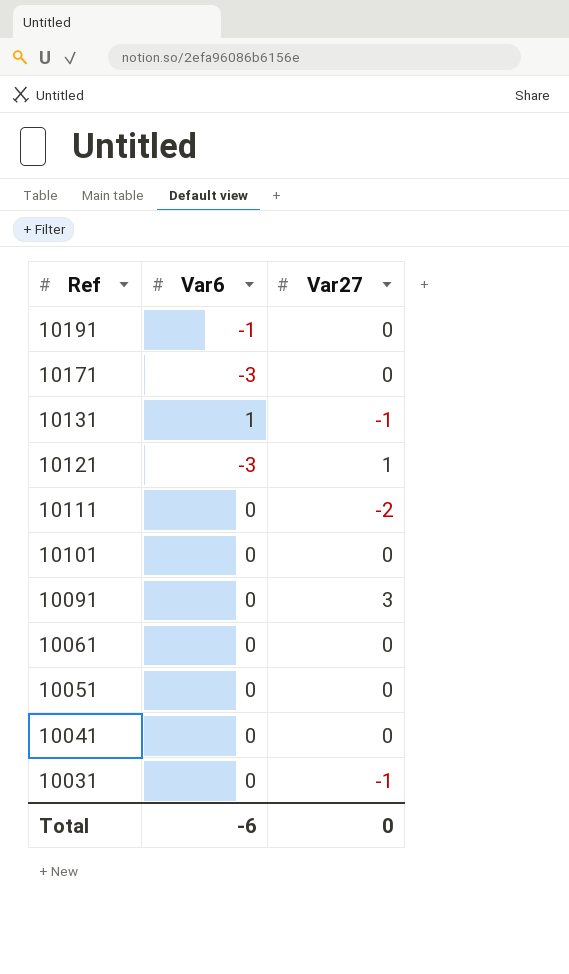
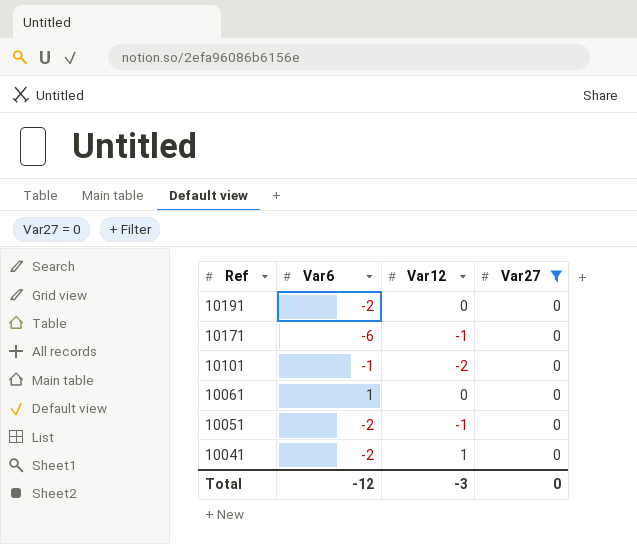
filter: none -> Var27 = 0
column Var12 | position: none -> 3
10191 | Var6: -1 -> -2
10171 | Var6: -3 -> -6
10101 | Var6: 0 -> -1
10061 | Var6: 0 -> 1
10051 | Var6: 0 -> -2
10041 | Var6: 0 -> -2
Total | Var6: -6 -> -12

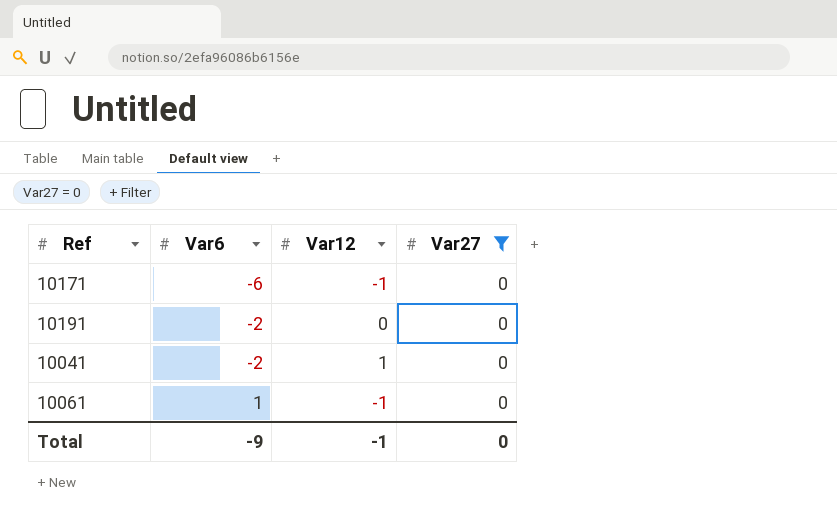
row order: Ref descending -> Var6 ascending
row 10101: -1 | -2 | 0 -> none
row 10051: -2 | -1 | 0 -> none
10061 | Var12: 0 -> -1
Total | Var6: -12 -> -9
Total | Var12: -3 -> -1

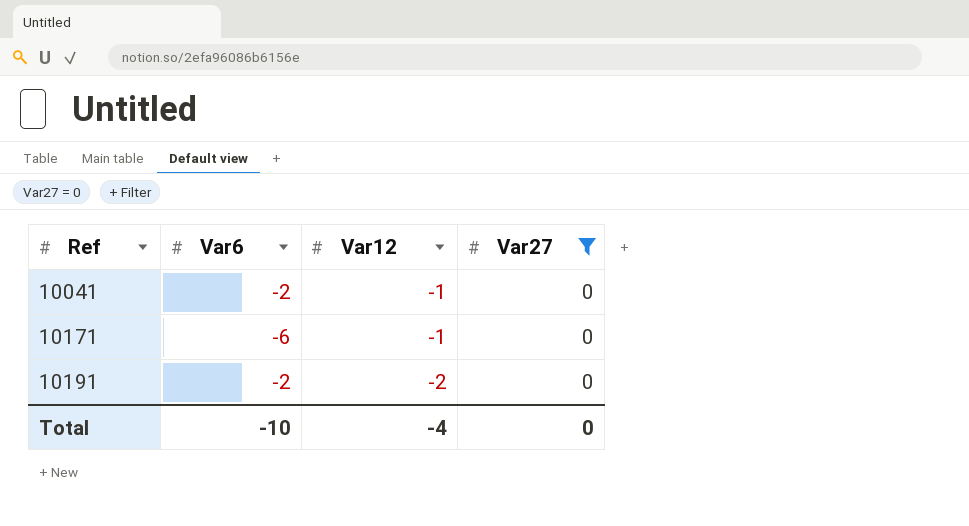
row order: Var6 ascending -> Ref ascending
row 10061: 1 | -1 | 0 -> none
10041 | Var12: 1 -> -1
10191 | Var12: 0 -> -2
Total | Var6: -9 -> -10
Total | Var12: -1 -> -4

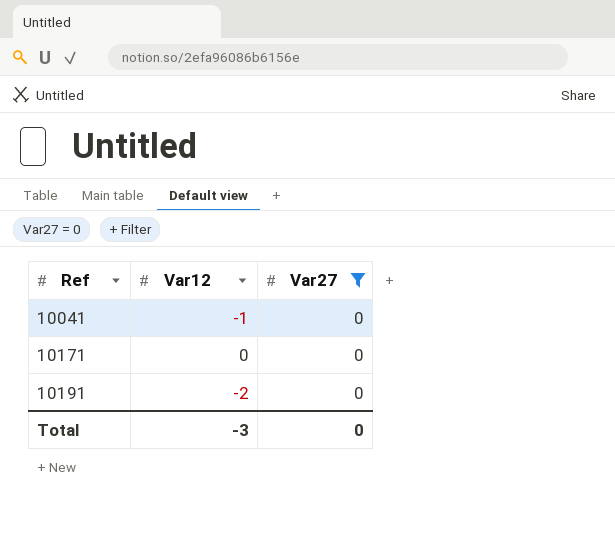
column Var6 | position: 2 -> none
10171 | Var12: -1 -> 0
Total | Var12: -4 -> -3

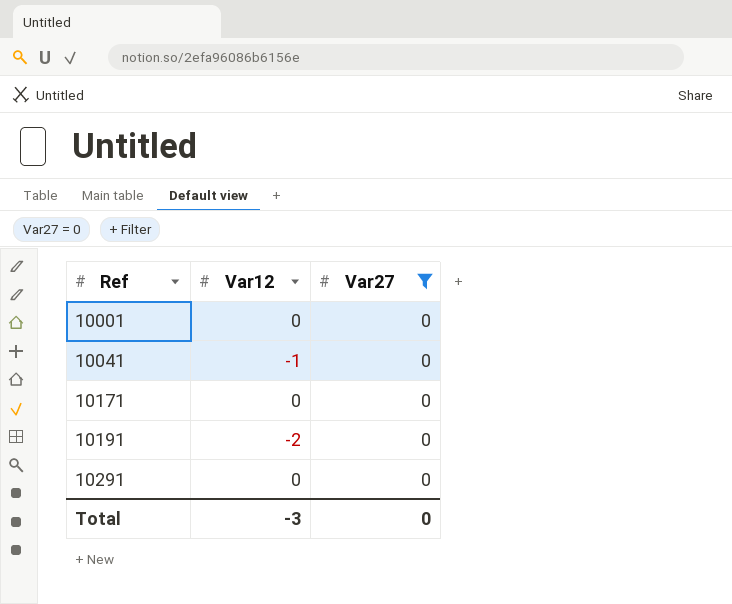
row 10001: none -> 0 | 0
row 10291: none -> 0 | 0

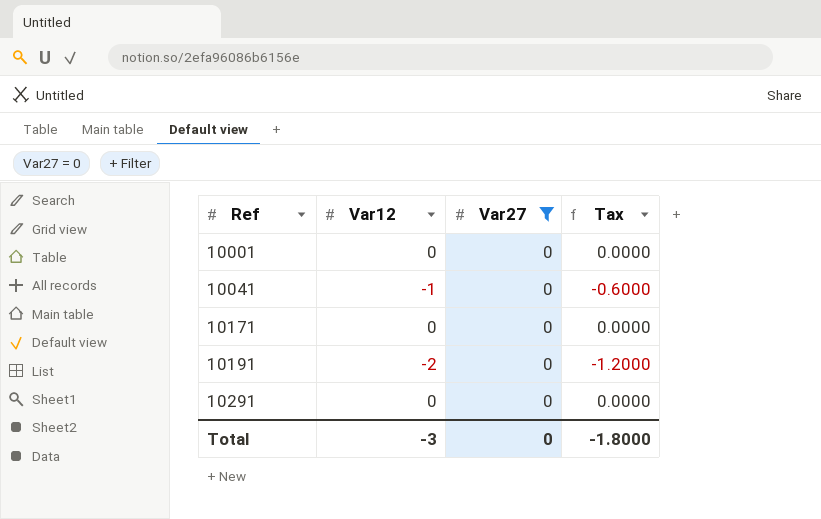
column Tax | formula: none -> [Var12] * 0.6

